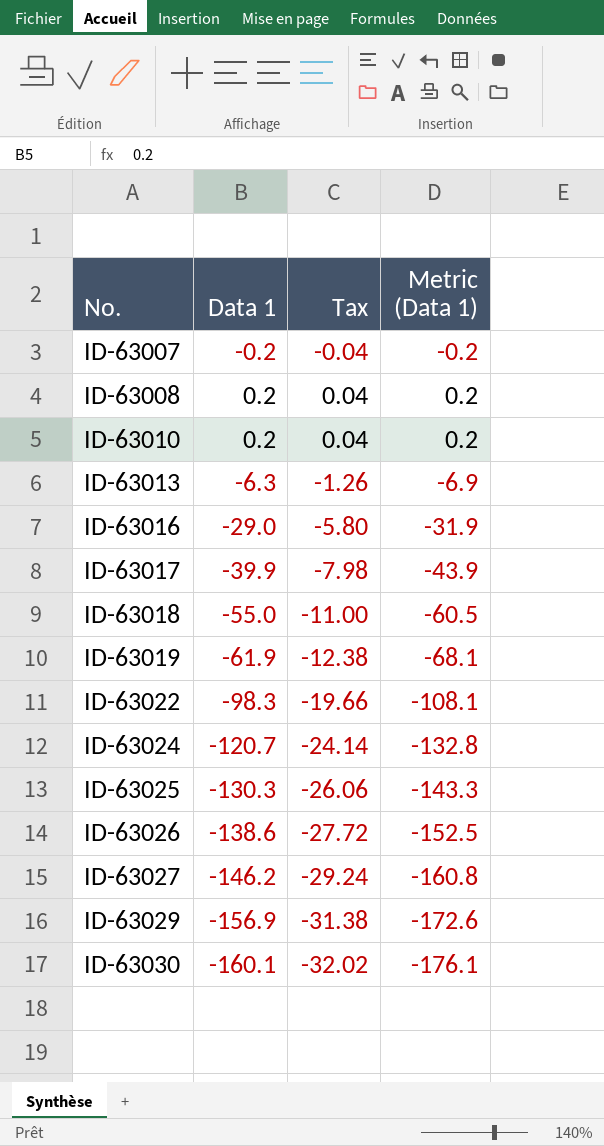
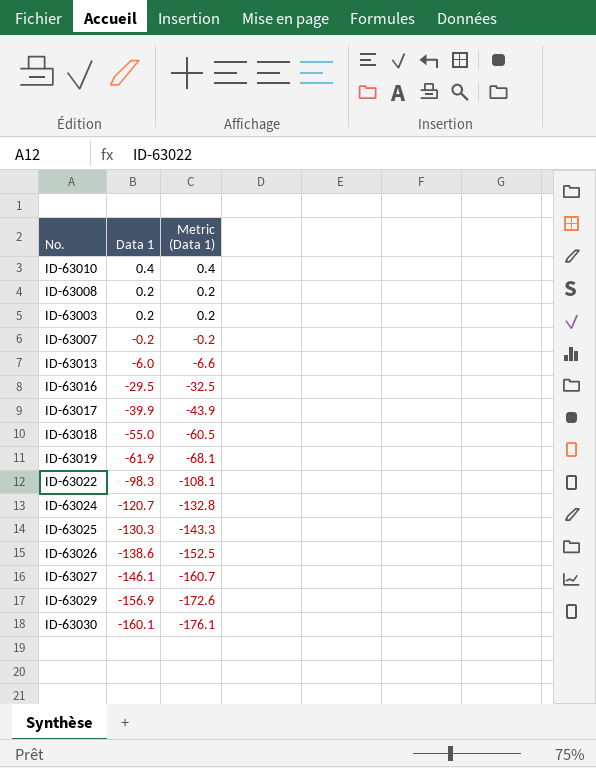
row order: No. ascending -> Data 1 descending
column Tax | formula: [Data 1] * 0.2 -> none
ID-63010 | Data 1: 0.2 -> 0.4
ID-63010 | Metric (Data 1): 0.2 -> 0.4
row ID-63003: none -> 0.2 | 0.2
ID-63013 | Data 1: -6.3 -> -6.0
ID-63013 | Metric (Data 1): -6.9 -> -6.6
ID-63016 | Data 1: -29.0 -> -29.5
ID-63016 | Metric (Data 1): -31.9 -> -32.5
ID-63027 | Data 1: -146.2 -> -146.1
ID-63027 | Metric (Data 1): -160.8 -> -160.7

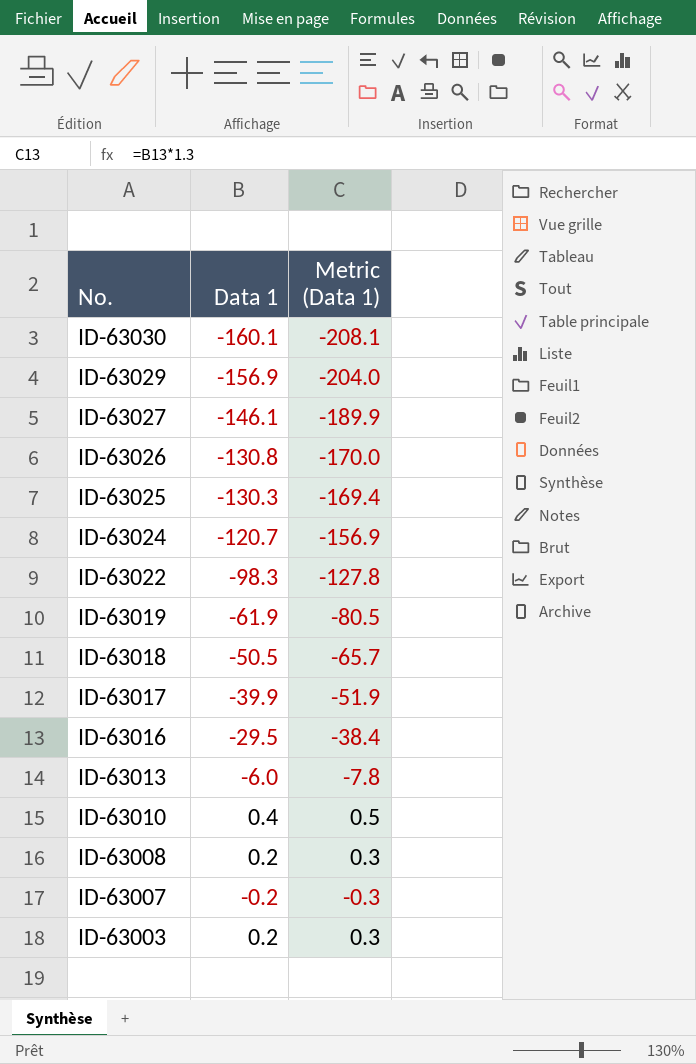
row order: Data 1 descending -> No. descending
column Metric (Data 1) | formula: [Data 1] * 1.1 -> [Data 1] * 1.3
ID-63026 | Data 1: -138.6 -> -130.8
ID-63018 | Data 1: -55.0 -> -50.5

